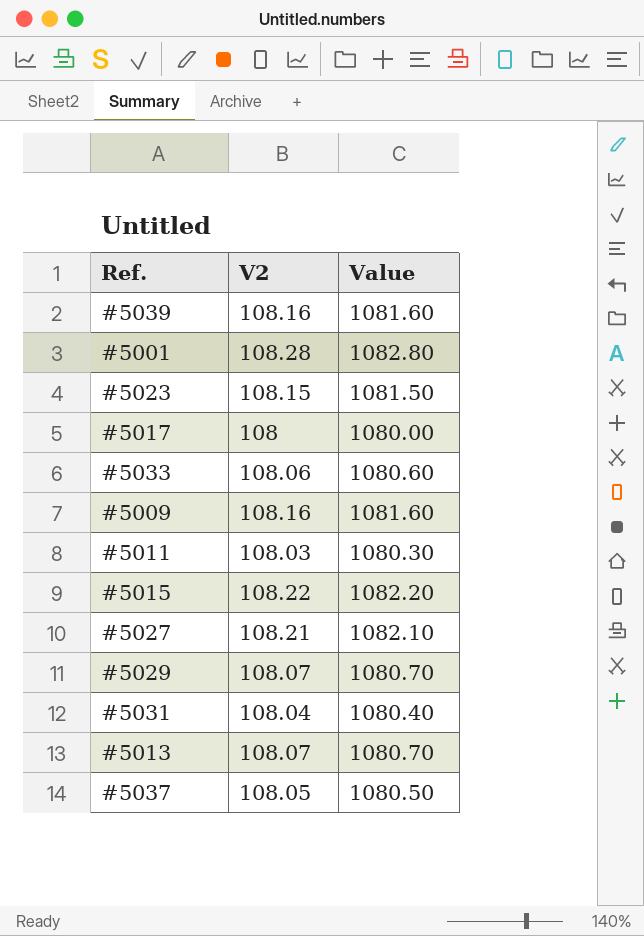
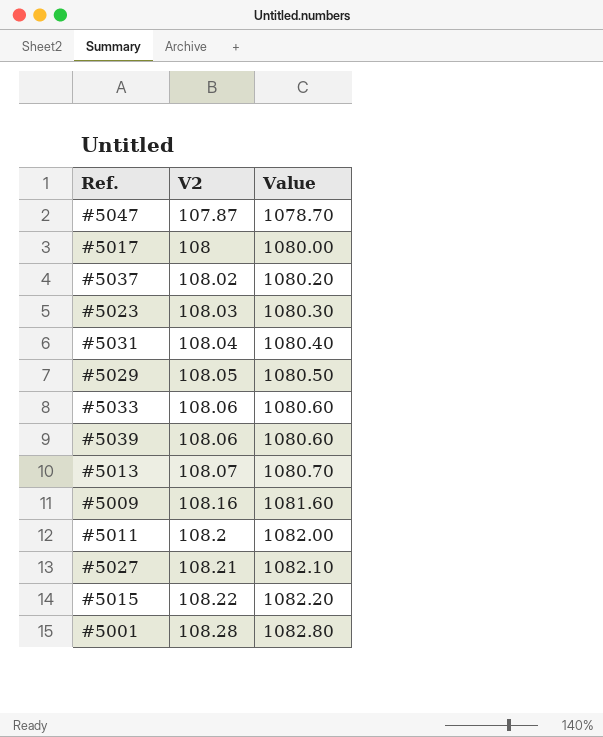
row order: none -> V2 ascending
row #5047: none -> 107.87 | 1078.70
#5037 | V2: 108.05 -> 108.02
#5037 | Value: 1080.50 -> 1080.20
#5023 | V2: 108.15 -> 108.03
#5023 | Value: 1081.50 -> 1080.30
#5029 | V2: 108.07 -> 108.05
#5029 | Value: 1080.70 -> 1080.50
#5039 | V2: 108.16 -> 108.06
#5039 | Value: 1081.60 -> 1080.60
#5011 | V2: 108.03 -> 108.2
#5011 | Value: 1080.30 -> 1082.00

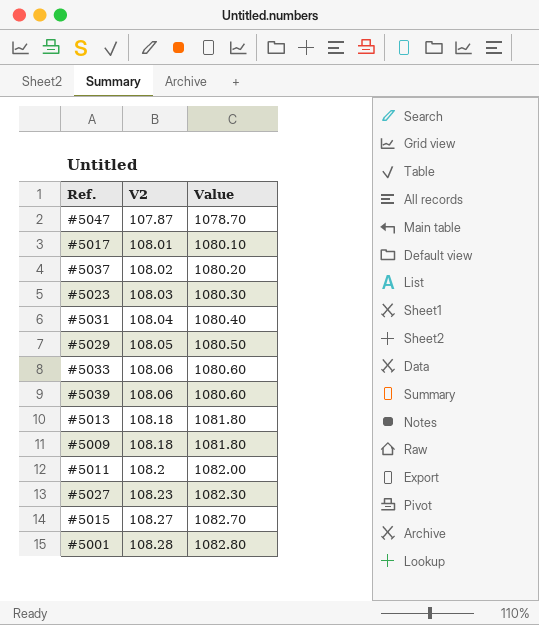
#5017 | V2: 108 -> 108.01
#5017 | Value: 1080.00 -> 1080.10
#5013 | V2: 108.07 -> 108.18
#5013 | Value: 1080.70 -> 1081.80
#5009 | V2: 108.16 -> 108.18
#5009 | Value: 1081.60 -> 1081.80
#5027 | V2: 108.21 -> 108.23
#5027 | Value: 1082.10 -> 1082.30
#5015 | V2: 108.22 -> 108.27
#5015 | Value: 1082.20 -> 1082.70

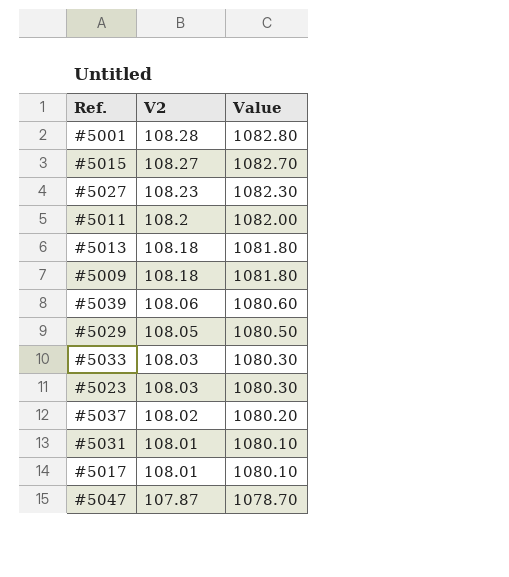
row order: V2 ascending -> V2 descending
#5033 | V2: 108.06 -> 108.03
#5033 | Value: 1080.60 -> 1080.30
#5031 | V2: 108.04 -> 108.01
#5031 | Value: 1080.40 -> 1080.10

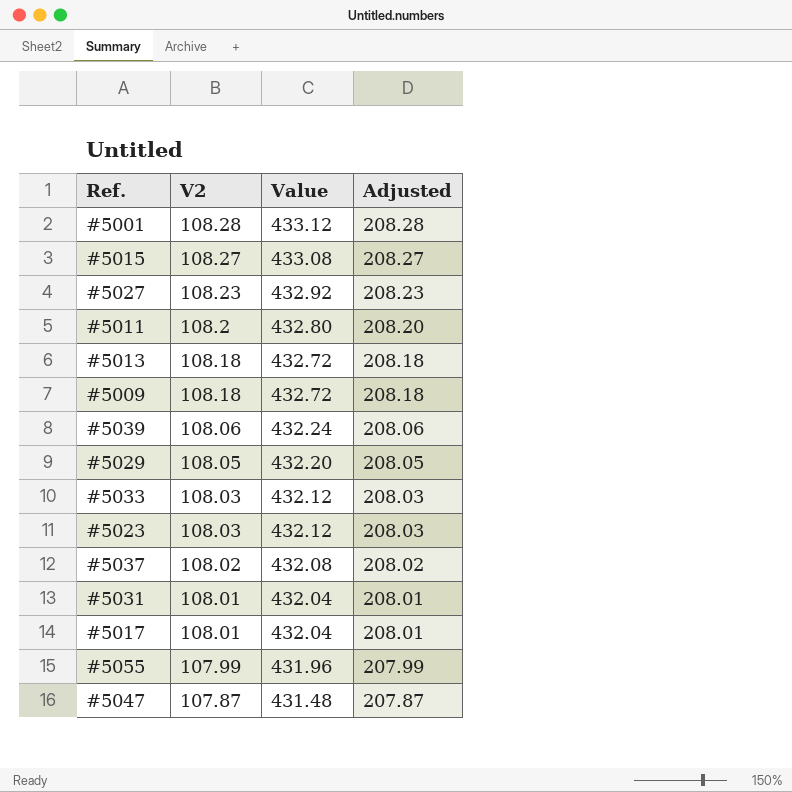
column Value | formula: [V2] * 10 -> [V2] * 4
column Adjusted | formula: none -> [V2] + 100
row #5055: none -> 107.99 | 431.96 | 207.99

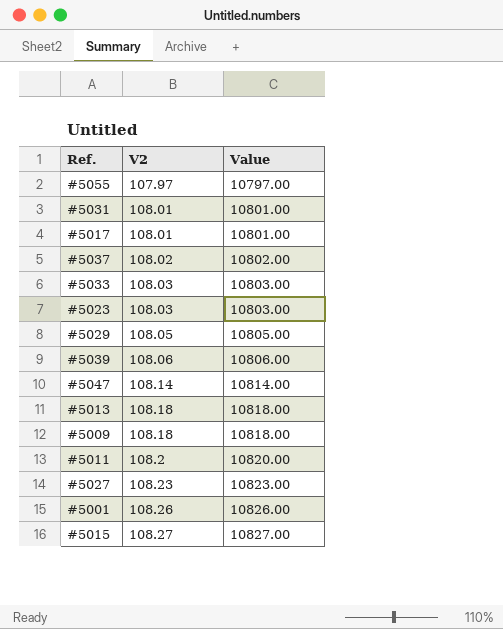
row order: V2 descending -> V2 ascending
column Adjusted | formula: [V2] + 100 -> none
column Value | formula: [V2] * 4 -> [V2] * 100
#5055 | V2: 107.99 -> 107.97
#5047 | V2: 107.87 -> 108.14
#5001 | V2: 108.28 -> 108.26

